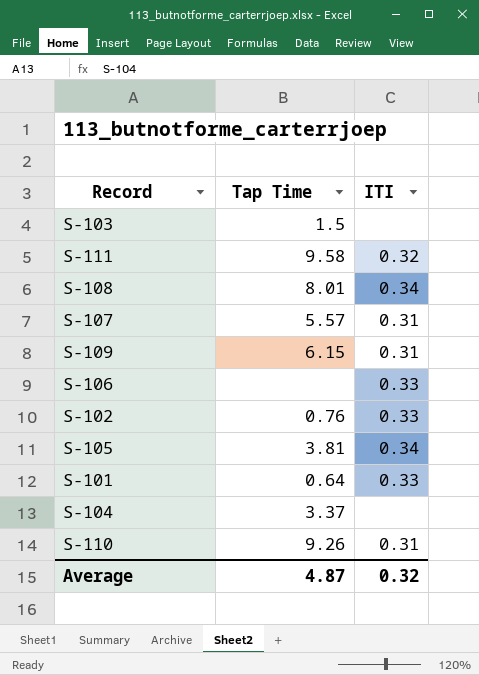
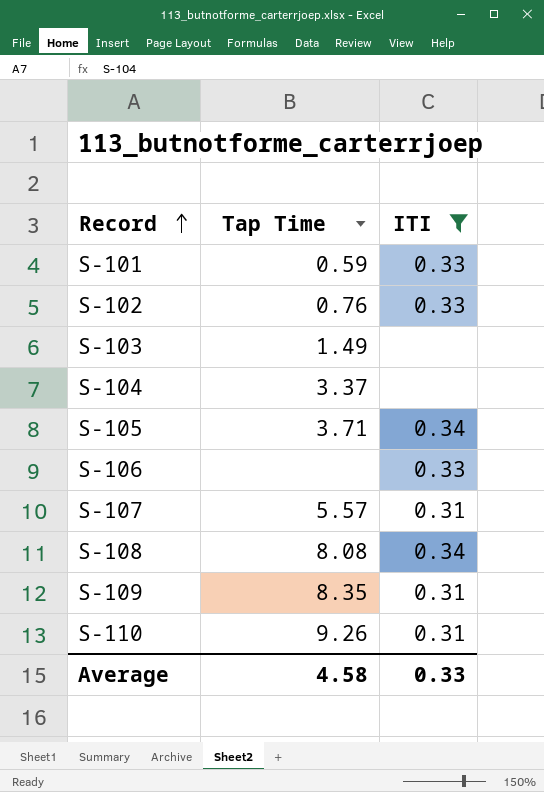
filter: none -> ITI != 0.32
row order: none -> Record ascending
S-101 | Tap Time: 0.64 -> 0.59
S-103 | Tap Time: 1.5 -> 1.49
S-105 | Tap Time: 3.81 -> 3.71
S-108 | Tap Time: 8.01 -> 8.08
S-109 | Tap Time: 6.15 -> 8.35
Average | Tap Time: 4.87 -> 4.58
Average | ITI: 0.32 -> 0.33

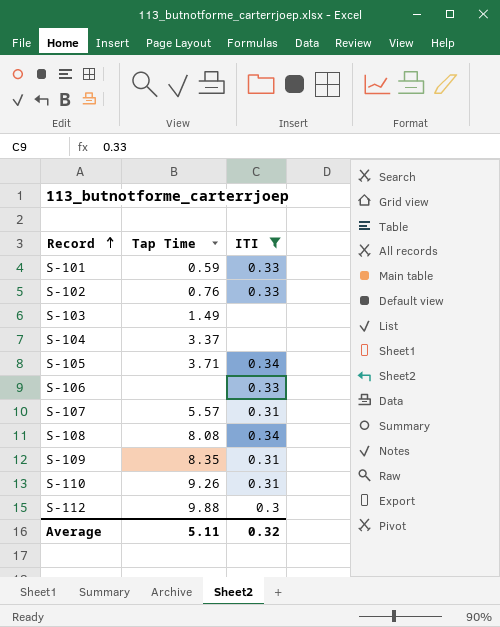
row S-112: none -> 9.88 | 0.3
Average | Tap Time: 4.58 -> 5.11
Average | ITI: 0.33 -> 0.32

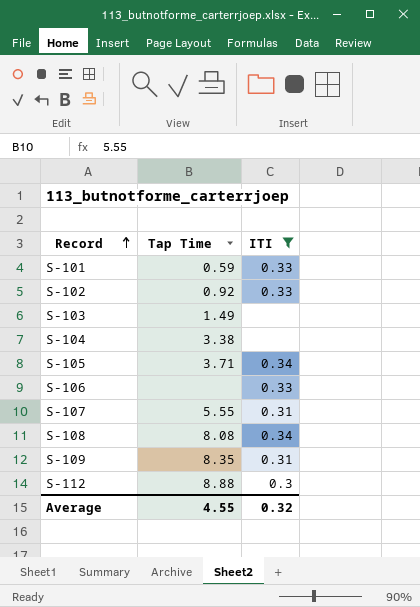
row S-110: 9.26 | 0.31 -> none
S-102 | Tap Time: 0.76 -> 0.92
S-104 | Tap Time: 3.37 -> 3.38
S-107 | Tap Time: 5.57 -> 5.55
S-112 | Tap Time: 9.88 -> 8.88
Average | Tap Time: 5.11 -> 4.55

